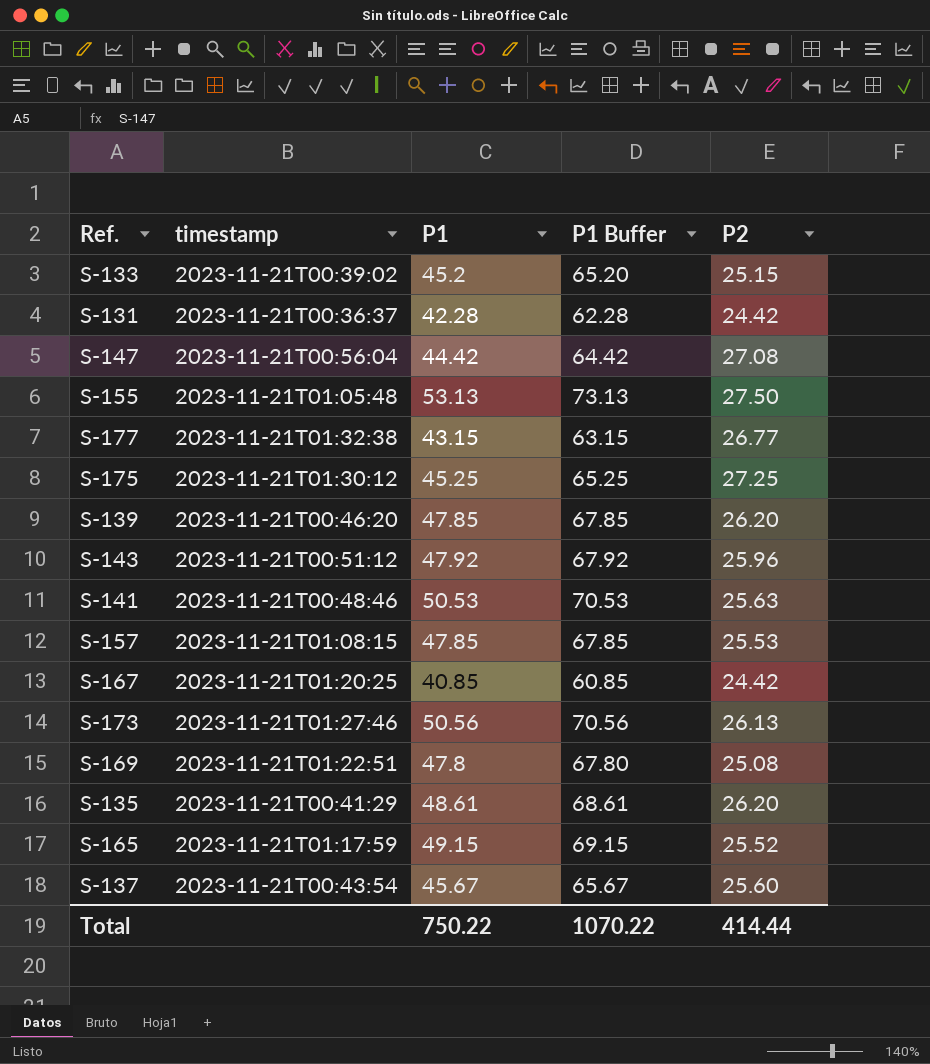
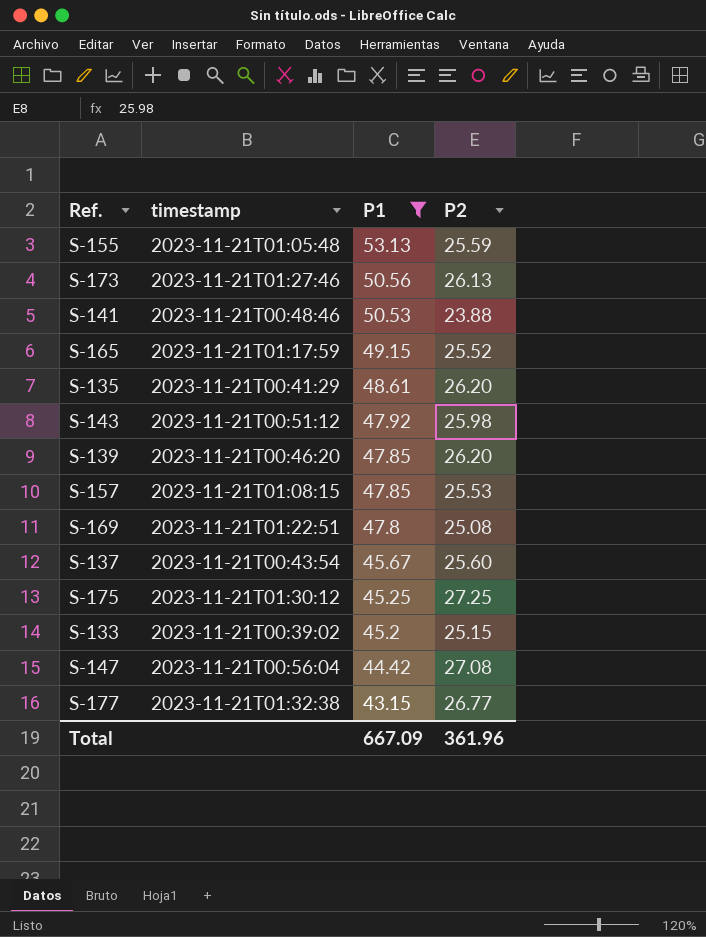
filter: none -> P1 >= 43.15
row order: none -> P1 descending
column P1 Buffer | formula: [P1] + 20 -> none
S-155 | P2: 27.50 -> 25.59
S-141 | P2: 25.63 -> 23.88
S-143 | P2: 25.96 -> 25.98
Total | P1: 750.22 -> 667.09
Total | P2: 414.44 -> 361.96

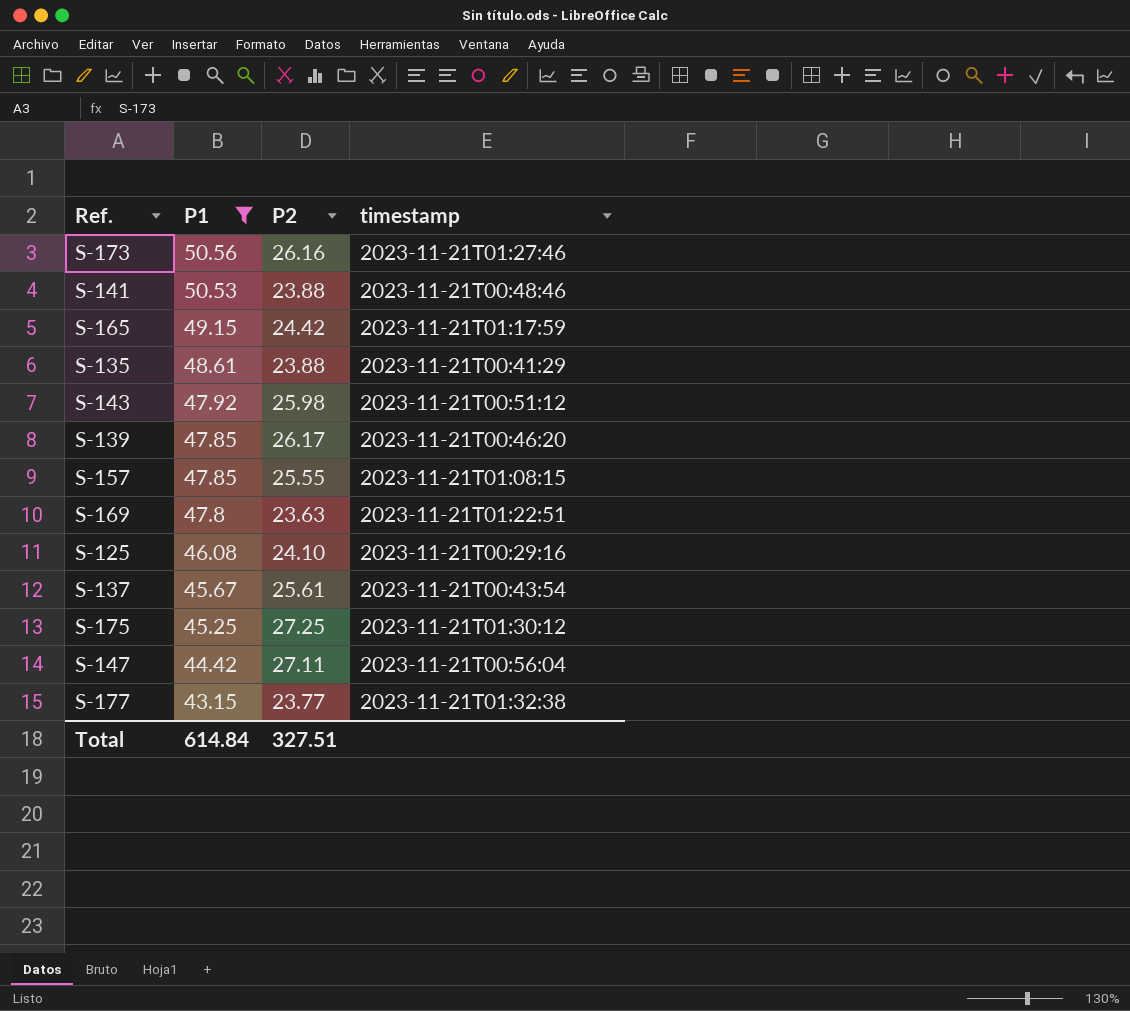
column timestamp | position: 2 -> 4
row S-155: 2023-11-21T01:05:48 | 53.13 | 25.59 -> none
row S-133: 2023-11-21T00:39:02 | 45.2 | 25.15 -> none
S-173 | P2: 26.13 -> 26.16
S-165 | P2: 25.52 -> 24.42
S-135 | P2: 26.20 -> 23.88
S-139 | P2: 26.20 -> 26.17
S-157 | P2: 25.53 -> 25.55
S-169 | P2: 25.08 -> 23.63
row S-125: none -> 46.08 | 24.10 | 2023-11-21T00:29:16
S-137 | P2: 25.60 -> 25.61
S-147 | P2: 27.08 -> 27.11
S-177 | P2: 26.77 -> 23.77
Total | P1: 667.09 -> 614.84
Total | P2: 361.96 -> 327.51

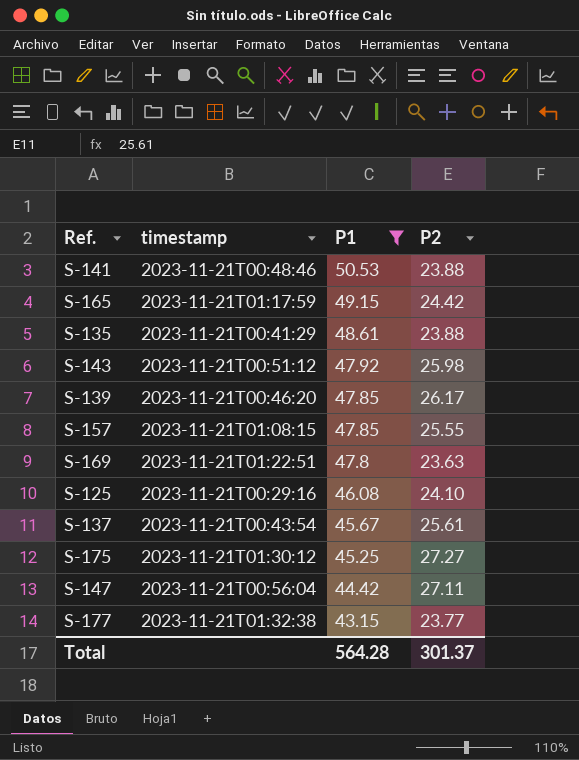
column timestamp | position: 4 -> 2
row S-173: 50.56 | 26.16 | 2023-11-21T01:27:46 -> none
S-175 | P2: 27.25 -> 27.27
Total | P1: 614.84 -> 564.28
Total | P2: 327.51 -> 301.37

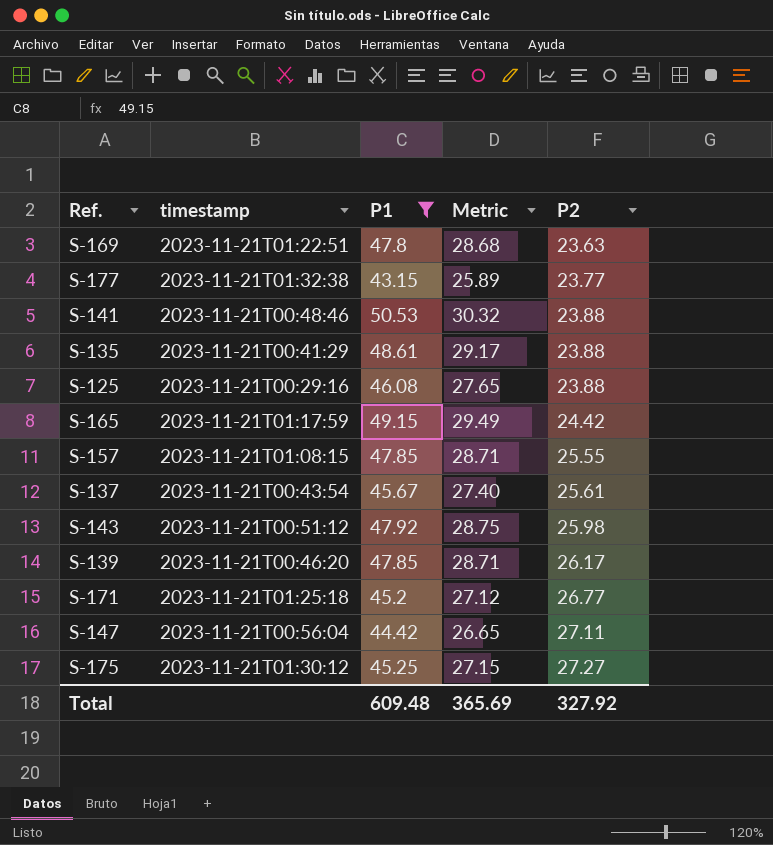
row order: P1 descending -> P2 ascending
column Metric | formula: none -> [P1] * 0.6
S-125 | P2: 24.10 -> 23.88
row S-171: none -> 2023-11-21T01:25:18 | 45.2 | 27.12 | 26.77
Total | P1: 564.28 -> 609.48
Total | P2: 301.37 -> 327.92

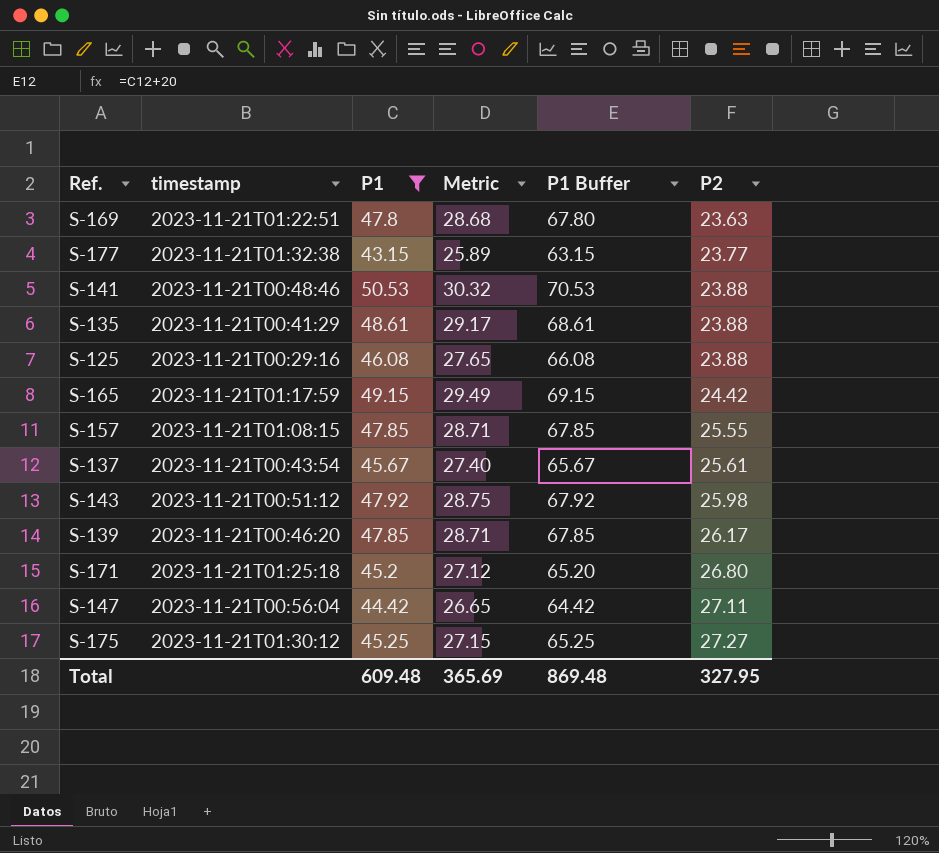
column P1 Buffer | formula: none -> [P1] + 20
S-171 | P2: 26.77 -> 26.80
Total | P2: 327.92 -> 327.95

